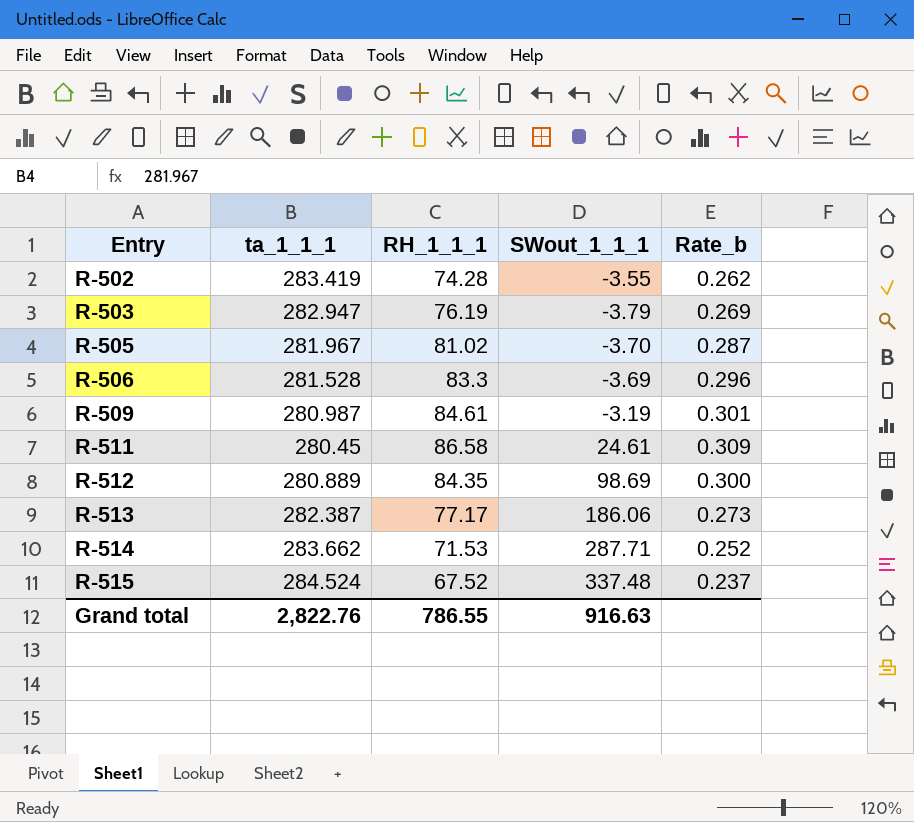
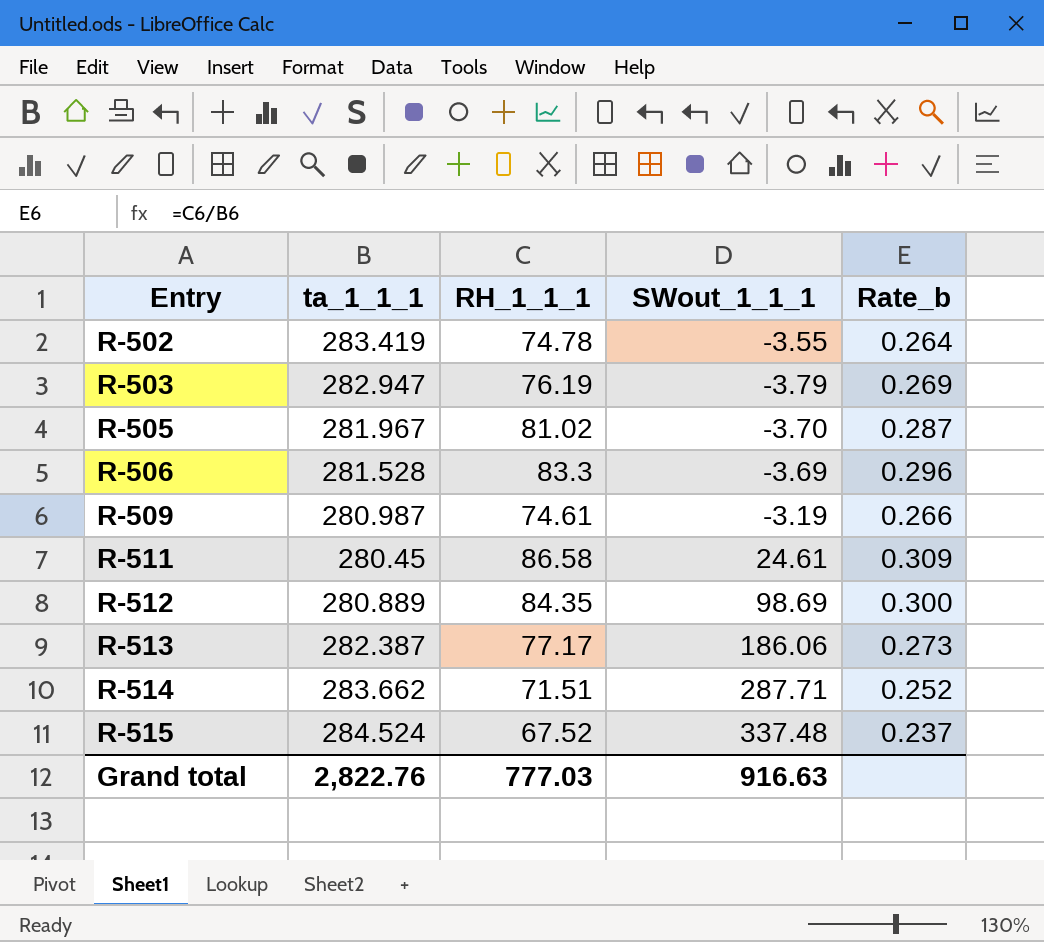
R-502 | RH_1_1_1: 74.28 -> 74.78
R-502 | Rate_b: 0.262 -> 0.264
R-509 | RH_1_1_1: 84.61 -> 74.61
R-509 | Rate_b: 0.301 -> 0.266
R-514 | RH_1_1_1: 71.53 -> 71.51
Grand total | RH_1_1_1: 786.55 -> 777.03

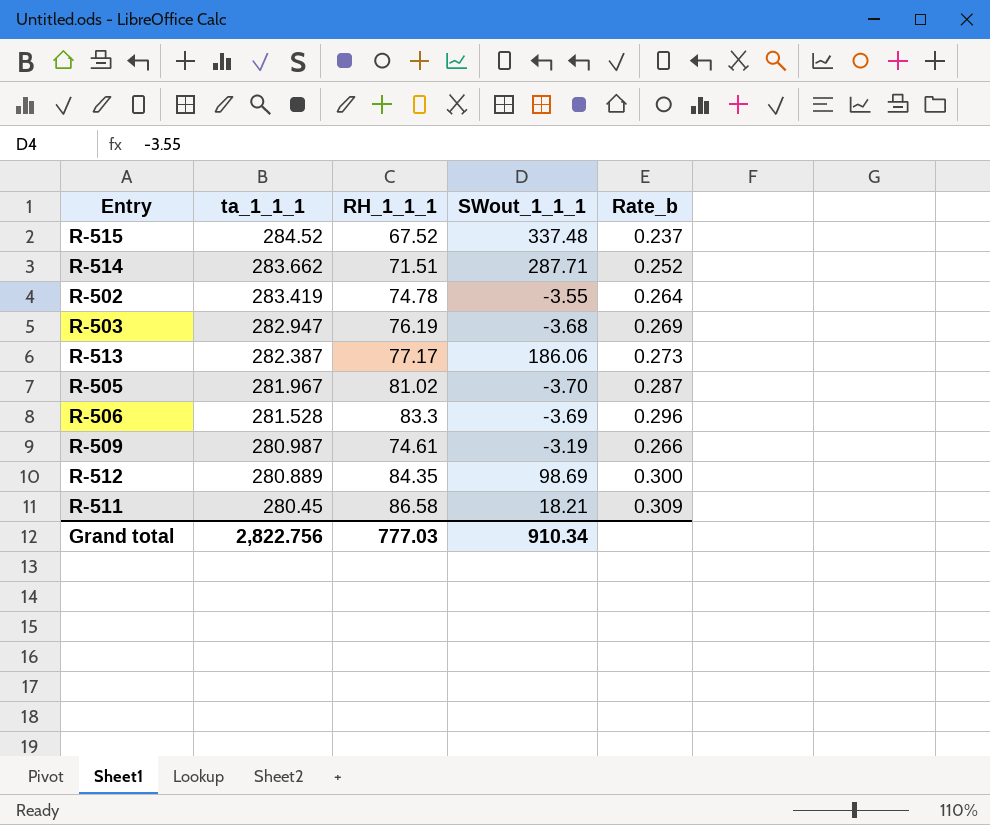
row order: Entry ascending -> ta_1_1_1 descending
R-515 | ta_1_1_1: 284.524 -> 284.52
R-503 | SWout_1_1_1: -3.79 -> -3.68
R-511 | SWout_1_1_1: 24.61 -> 18.21
Grand total | ta_1_1_1: 2,822.76 -> 2,822.756
Grand total | SWout_1_1_1: 916.63 -> 910.34

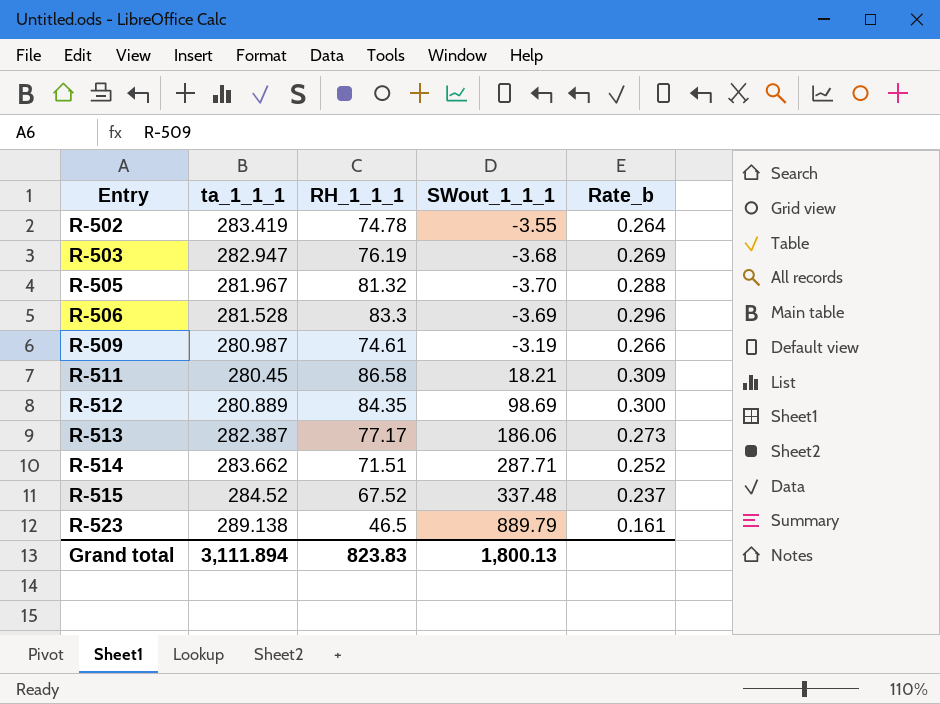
row order: ta_1_1_1 descending -> Entry ascending
R-505 | RH_1_1_1: 81.02 -> 81.32
R-505 | Rate_b: 0.287 -> 0.288
row R-523: none -> 289.138 | 46.5 | 889.79 | 0.161
Grand total | ta_1_1_1: 2,822.756 -> 3,111.894
Grand total | RH_1_1_1: 777.03 -> 823.83
Grand total | SWout_1_1_1: 910.34 -> 1,800.13

